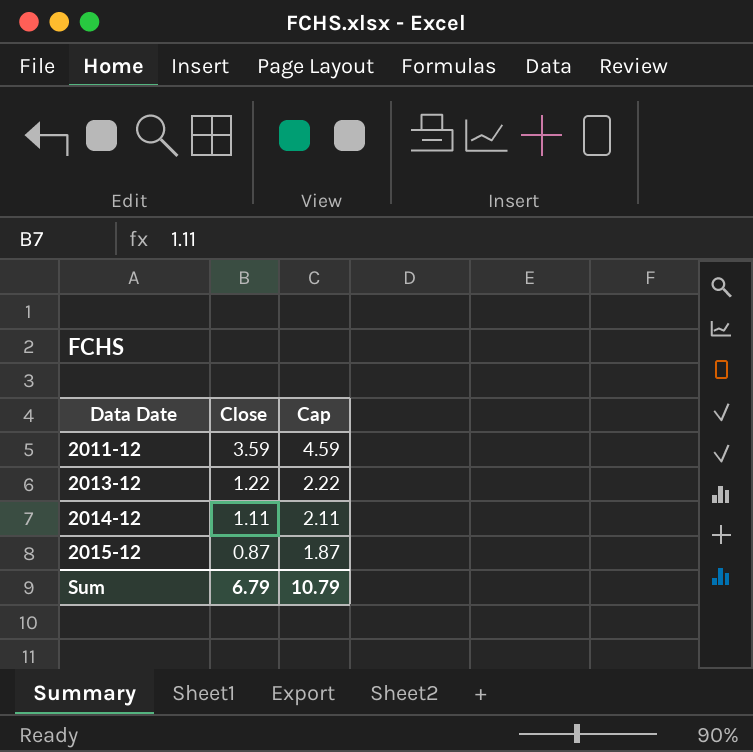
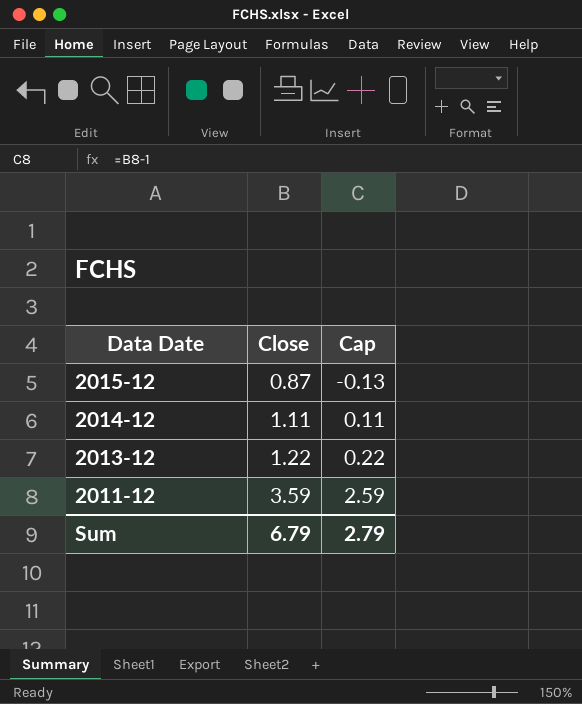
row order: Data Date ascending -> Data Date descending
column Cap | formula: [Close] + 1 -> [Close] - 1
Sum | Cap: 10.79 -> 2.79

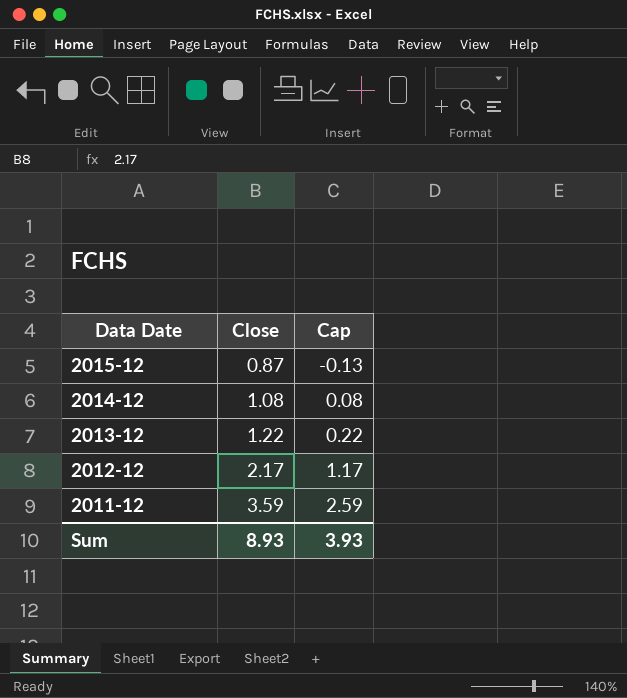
2014-12 | Close: 1.11 -> 1.08
2014-12 | Cap: 0.11 -> 0.08
row 2012-12: none -> 2.17 | 1.17
Sum | Close: 6.79 -> 8.93
Sum | Cap: 2.79 -> 3.93

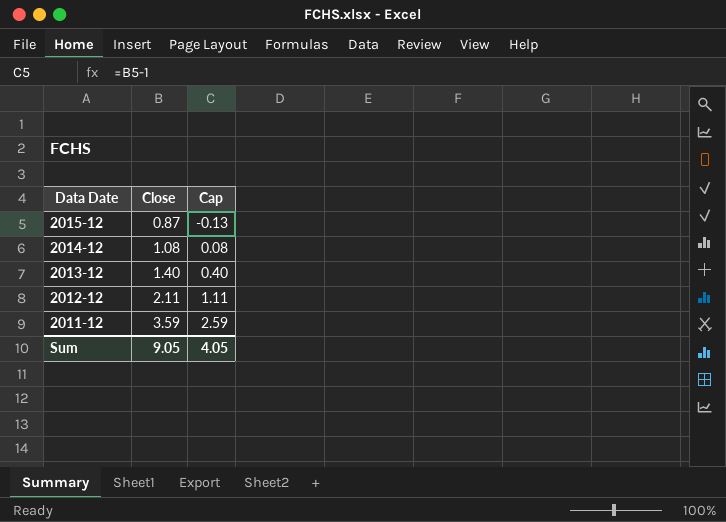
2013-12 | Close: 1.22 -> 1.40
2013-12 | Cap: 0.22 -> 0.40
2012-12 | Close: 2.17 -> 2.11
2012-12 | Cap: 1.17 -> 1.11
Sum | Close: 8.93 -> 9.05
Sum | Cap: 3.93 -> 4.05

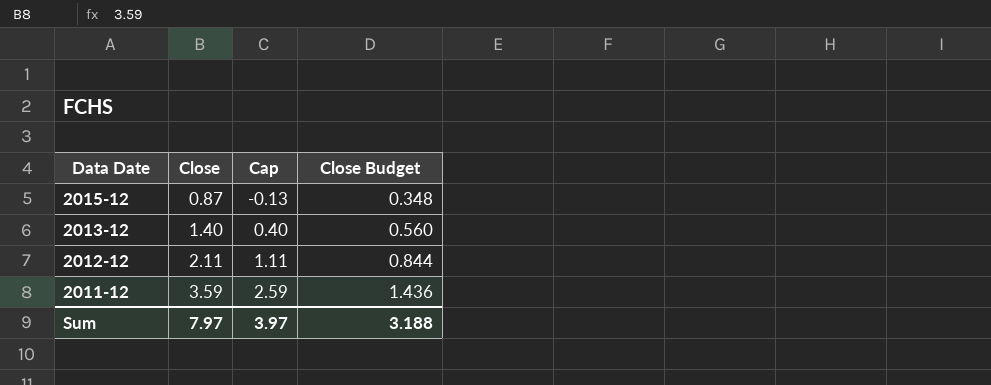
column Close Budget | formula: none -> [Close] * 0.4
row 2014-12: 1.08 | 0.08 -> none
Sum | Close: 9.05 -> 7.97
Sum | Cap: 4.05 -> 3.97

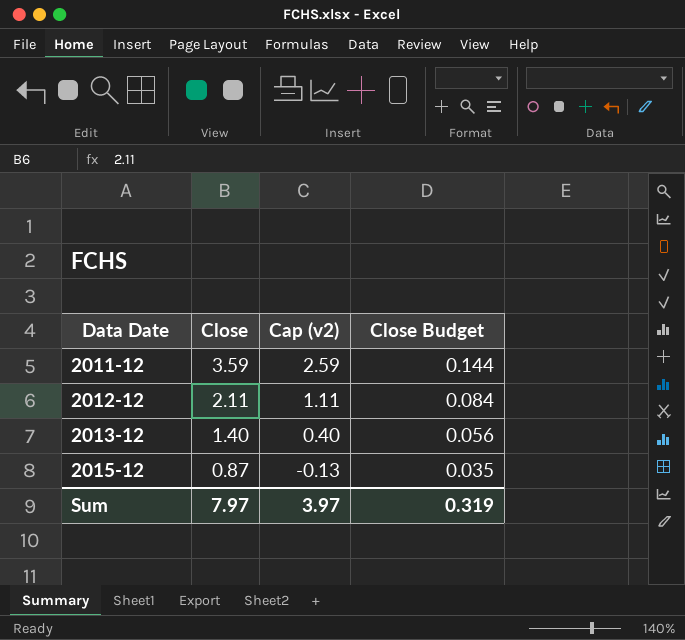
row order: Data Date descending -> Data Date ascending
column name: Cap -> Cap (v2)
column Close Budget | formula: [Close] * 0.4 -> [Close] * 0.04
Sum | Close Budget: 3.188 -> 0.319

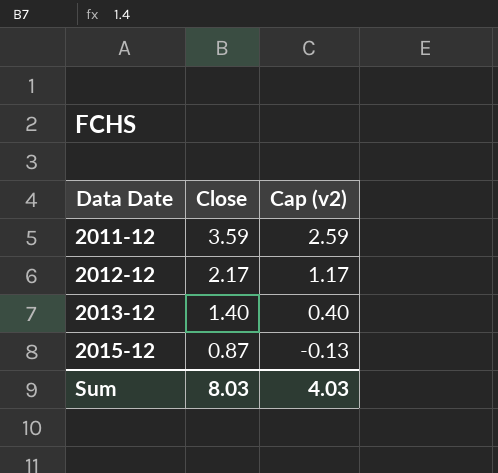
column Close Budget | formula: [Close] * 0.04 -> none
2012-12 | Close: 2.11 -> 2.17
2012-12 | Cap (v2): 1.11 -> 1.17
Sum | Close: 7.97 -> 8.03
Sum | Cap (v2): 3.97 -> 4.03

